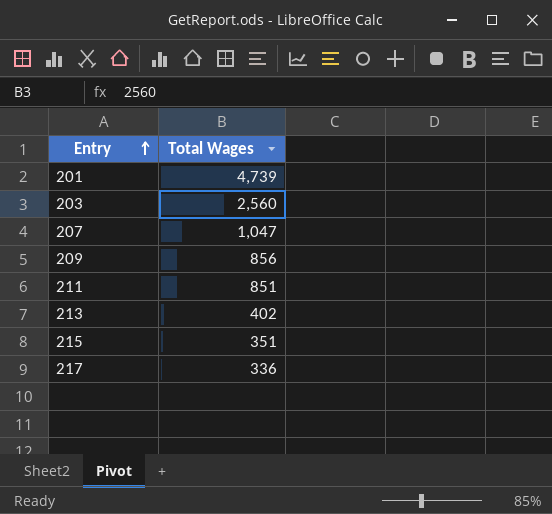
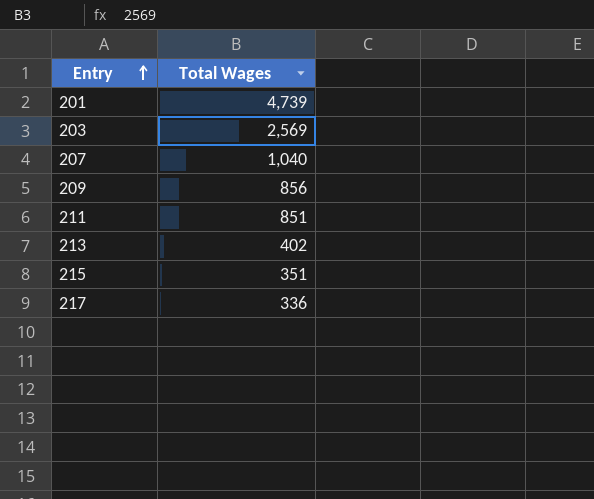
203 | Total Wages: 2,560 -> 2,569
207 | Total Wages: 1,047 -> 1,040

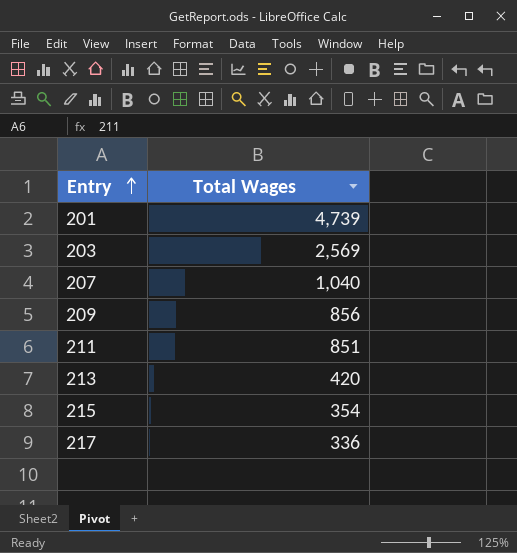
213 | Total Wages: 402 -> 420
215 | Total Wages: 351 -> 354

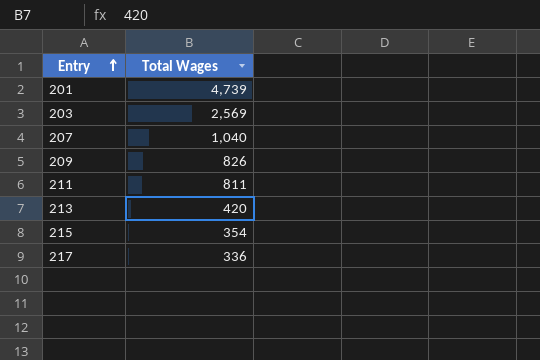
209 | Total Wages: 856 -> 826
211 | Total Wages: 851 -> 811

